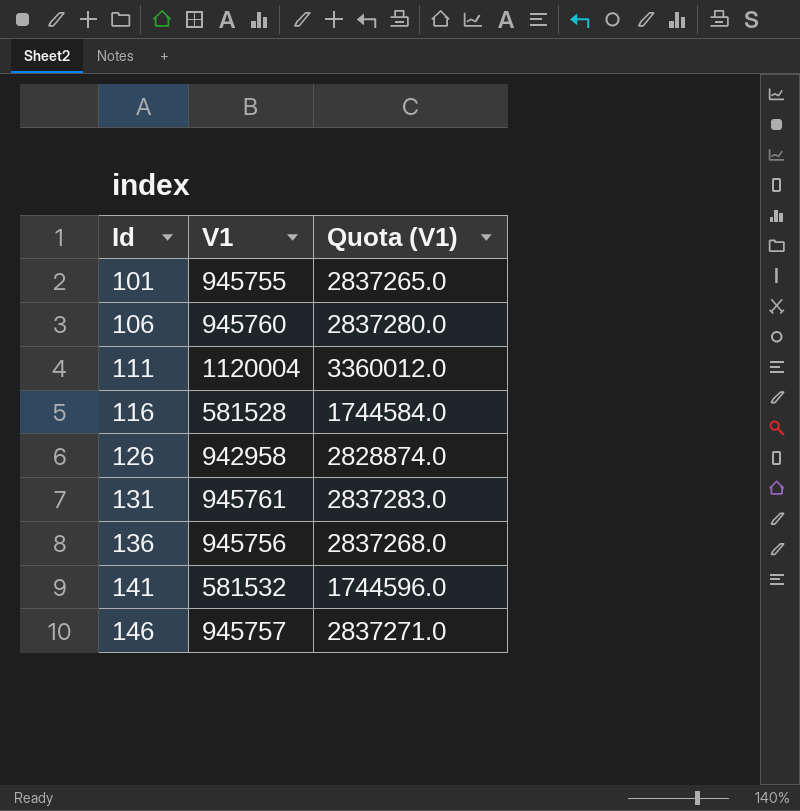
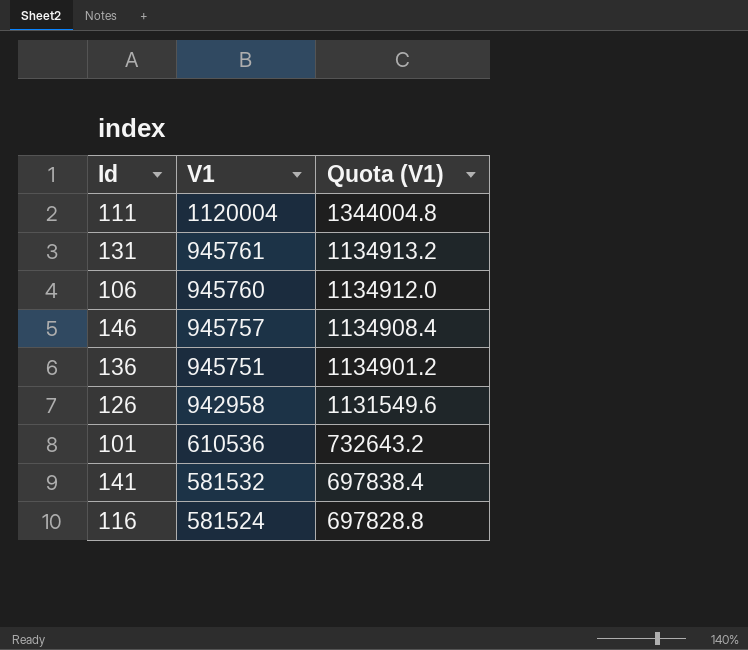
row order: Id ascending -> V1 descending
column Quota (V1) | formula: [V1] * 3 -> [V1] * 1.2
136 | V1: 945756 -> 945751
101 | V1: 945755 -> 610536
116 | V1: 581528 -> 581524

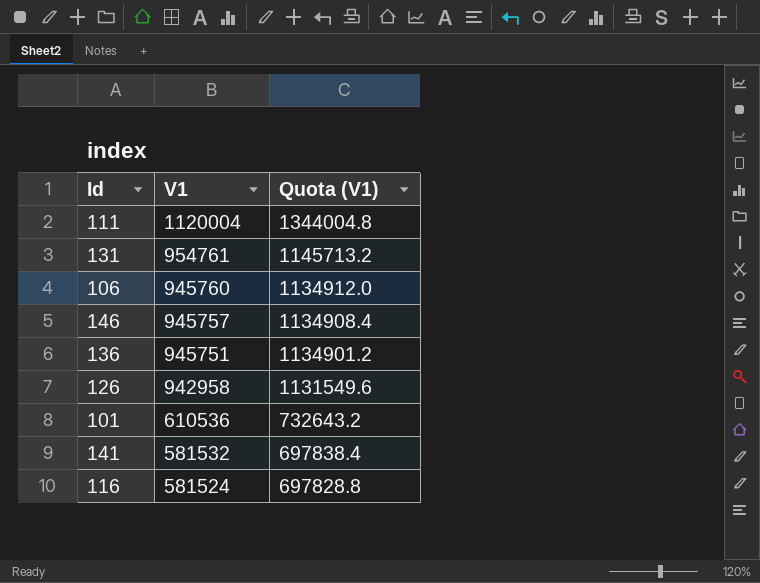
131 | V1: 945761 -> 954761
131 | Quota (V1): 1134913.2 -> 1145713.2

